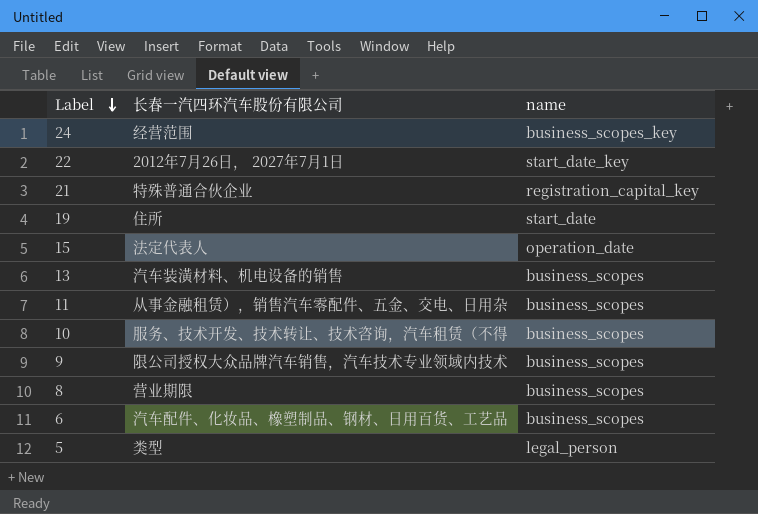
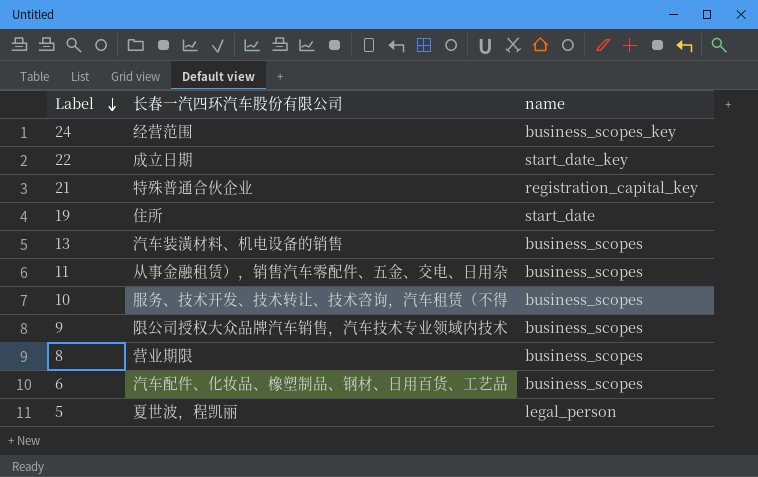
row 15: 法定代表人 | operation_date -> none
22 | 长春一汽四环汽车股份有限公司: 2012年7月26日， 2027年7月1日 -> 成立日期
5 | 长春一汽四环汽车股份有限公司: 类型 -> 夏世波，程凯丽

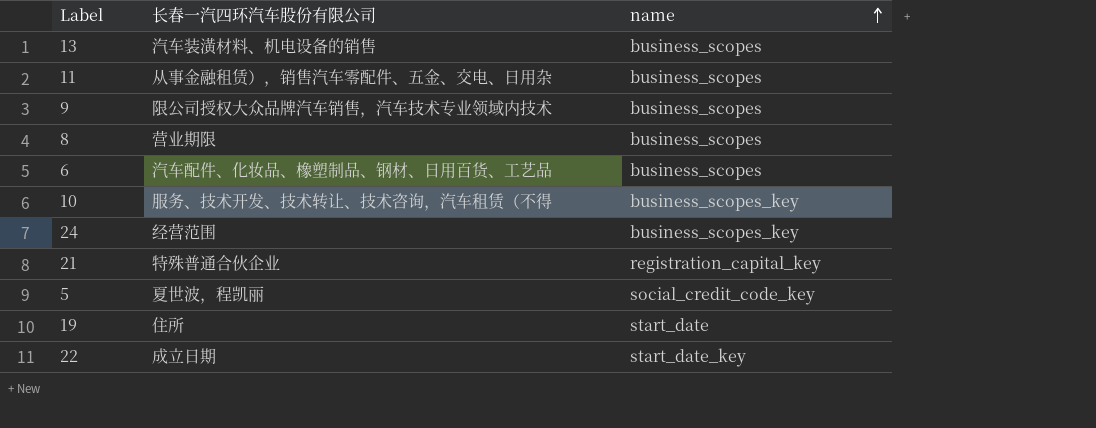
row order: Label descending -> name ascending
10 | name: business_scopes -> business_scopes_key
5 | name: legal_person -> social_credit_code_key

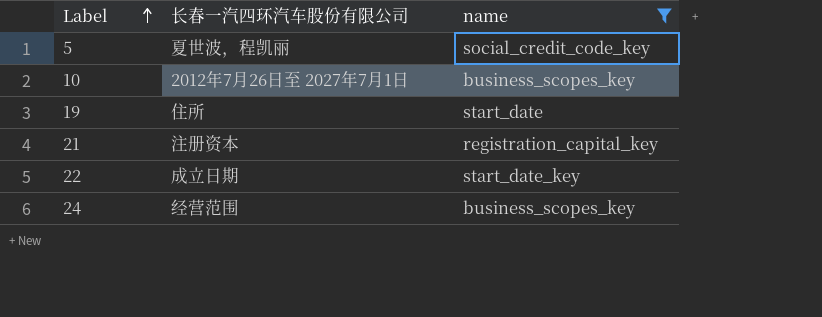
filter: none -> name != business_scopes
row order: name ascending -> Label ascending
10 | 长春一汽四环汽车股份有限公司: 服务、技术开发、技术转让、技术咨询，汽车租赁（不得 -> 2012年7月26日至 2027年7月1日
21 | 长春一汽四环汽车股份有限公司: 特殊普通合伙企业 -> 注册资本

